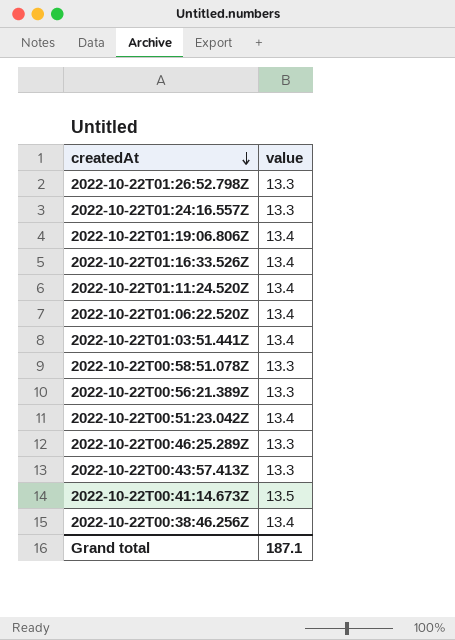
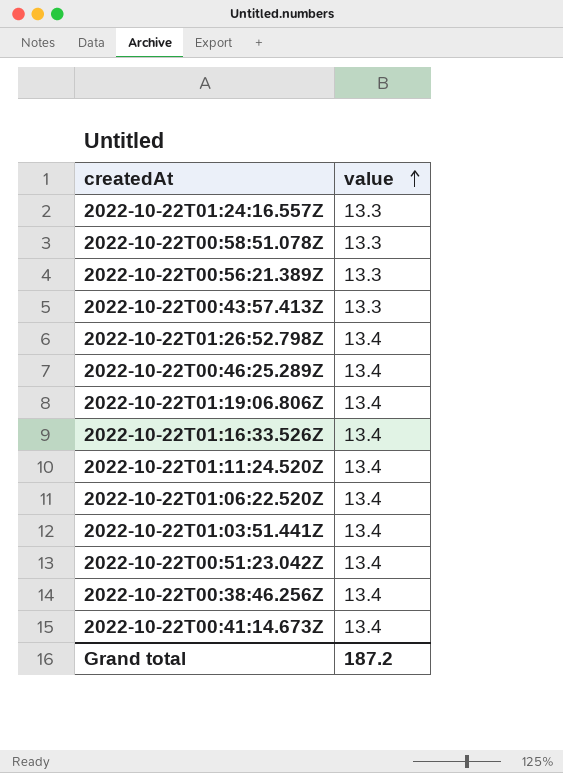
row order: createdAt descending -> value ascending
2022-10-22T01:26:52.798Z | value: 13.3 -> 13.4
2022-10-22T00:46:25.289Z | value: 13.3 -> 13.4
2022-10-22T00:41:14.673Z | value: 13.5 -> 13.4
Grand total | value: 187.1 -> 187.2

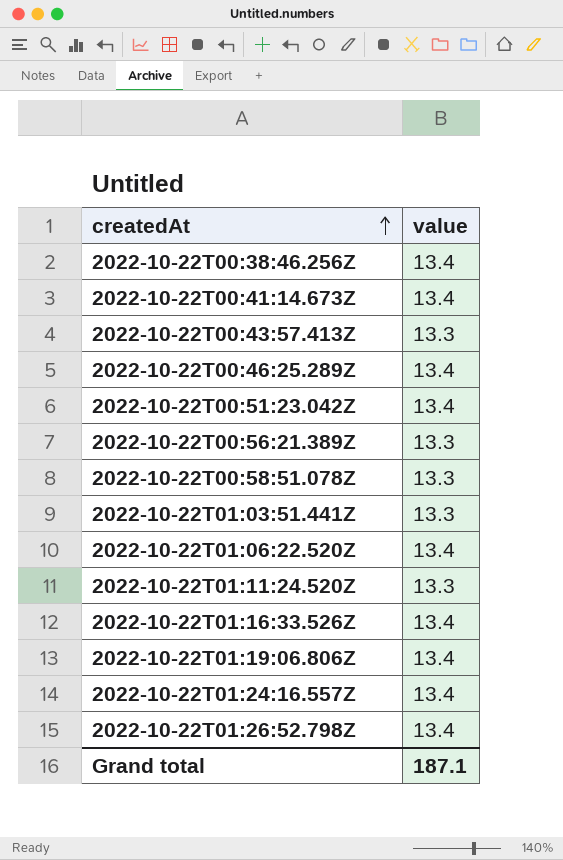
row order: value ascending -> createdAt ascending
2022-10-22T01:03:51.441Z | value: 13.4 -> 13.3
2022-10-22T01:11:24.520Z | value: 13.4 -> 13.3
2022-10-22T01:24:16.557Z | value: 13.3 -> 13.4
Grand total | value: 187.2 -> 187.1

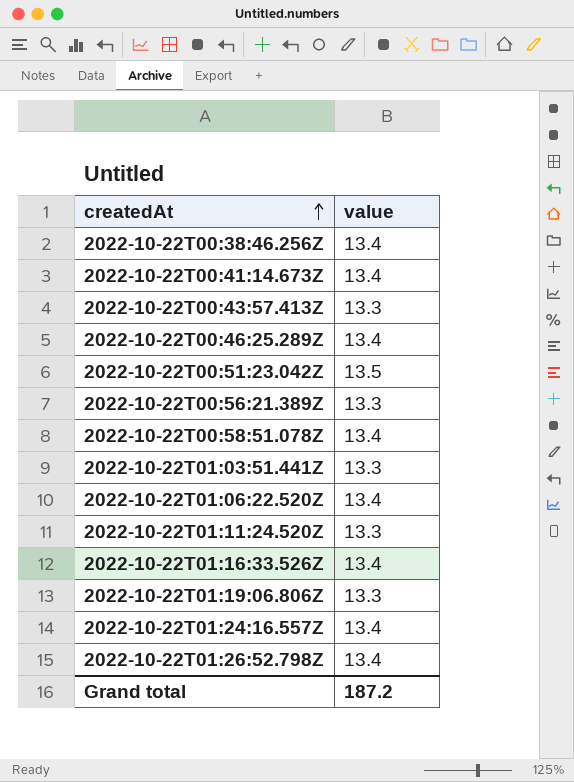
2022-10-22T00:51:23.042Z | value: 13.4 -> 13.5
2022-10-22T00:58:51.078Z | value: 13.3 -> 13.4
2022-10-22T01:19:06.806Z | value: 13.4 -> 13.3
Grand total | value: 187.1 -> 187.2

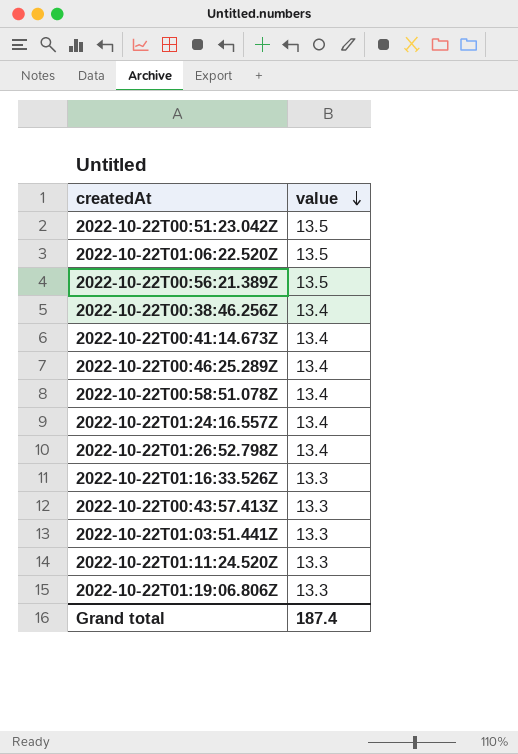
row order: createdAt ascending -> value descending
2022-10-22T01:06:22.520Z | value: 13.4 -> 13.5
2022-10-22T00:56:21.389Z | value: 13.3 -> 13.5
2022-10-22T01:16:33.526Z | value: 13.4 -> 13.3
Grand total | value: 187.2 -> 187.4

